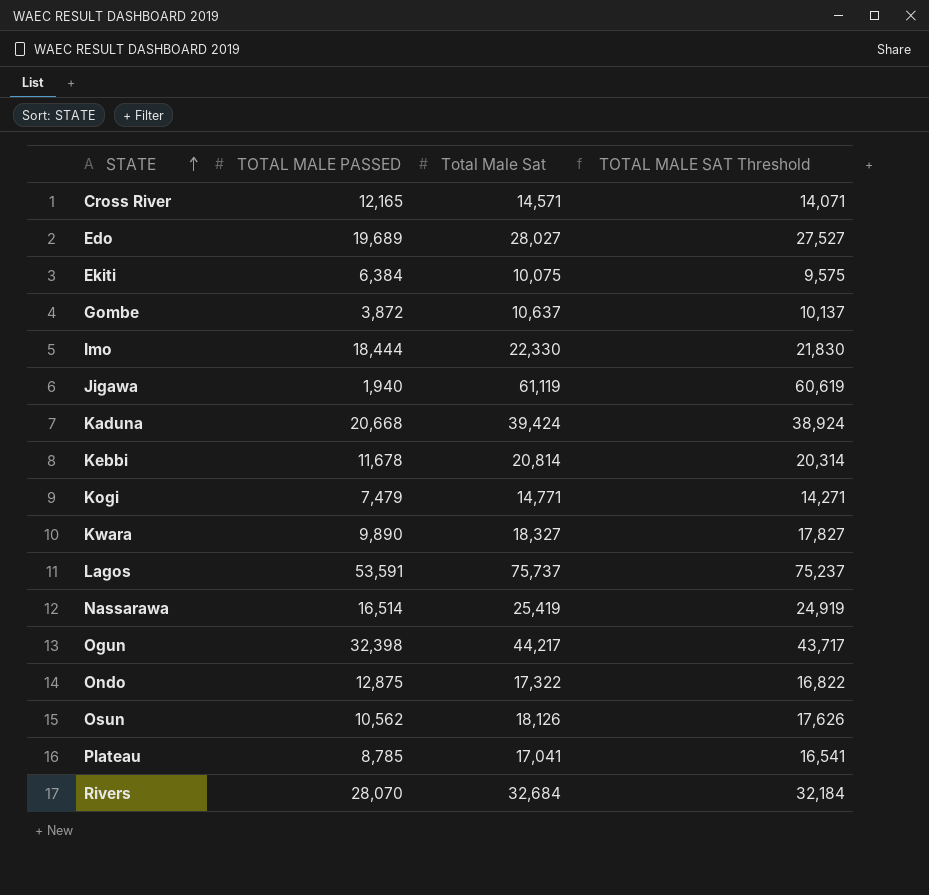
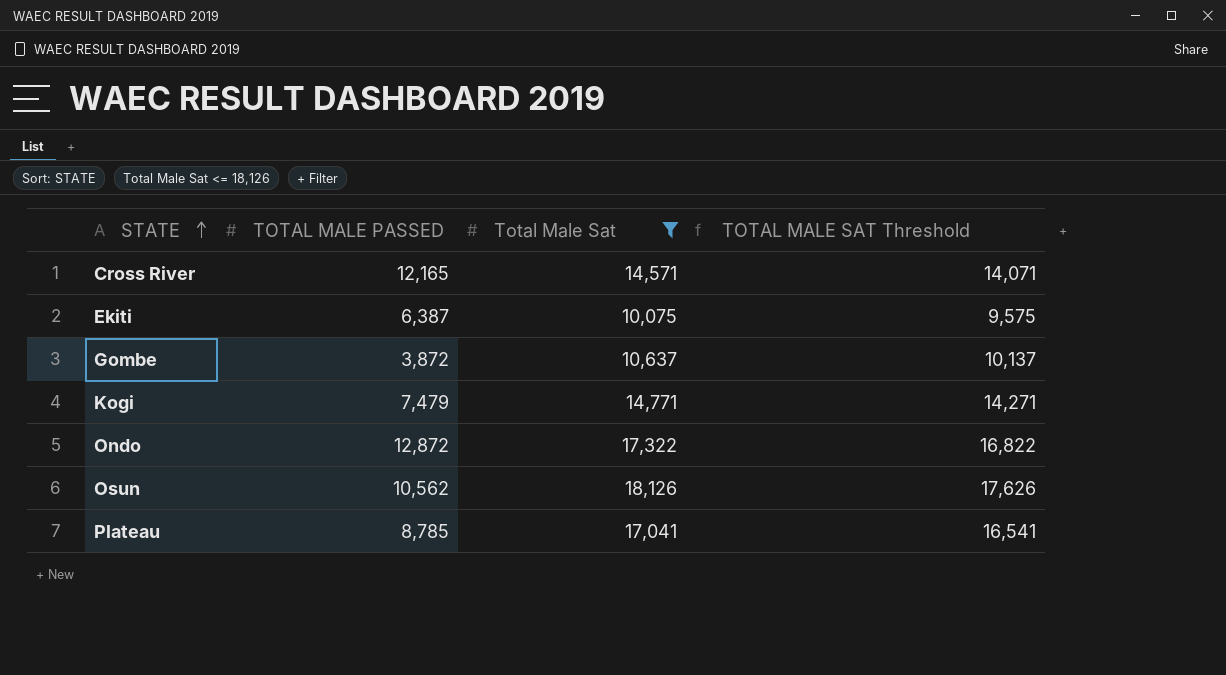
filter: none -> Total Male Sat <= 18,126
Ekiti | TOTAL MALE PASSED: 6,384 -> 6,387
Ondo | TOTAL MALE PASSED: 12,875 -> 12,872

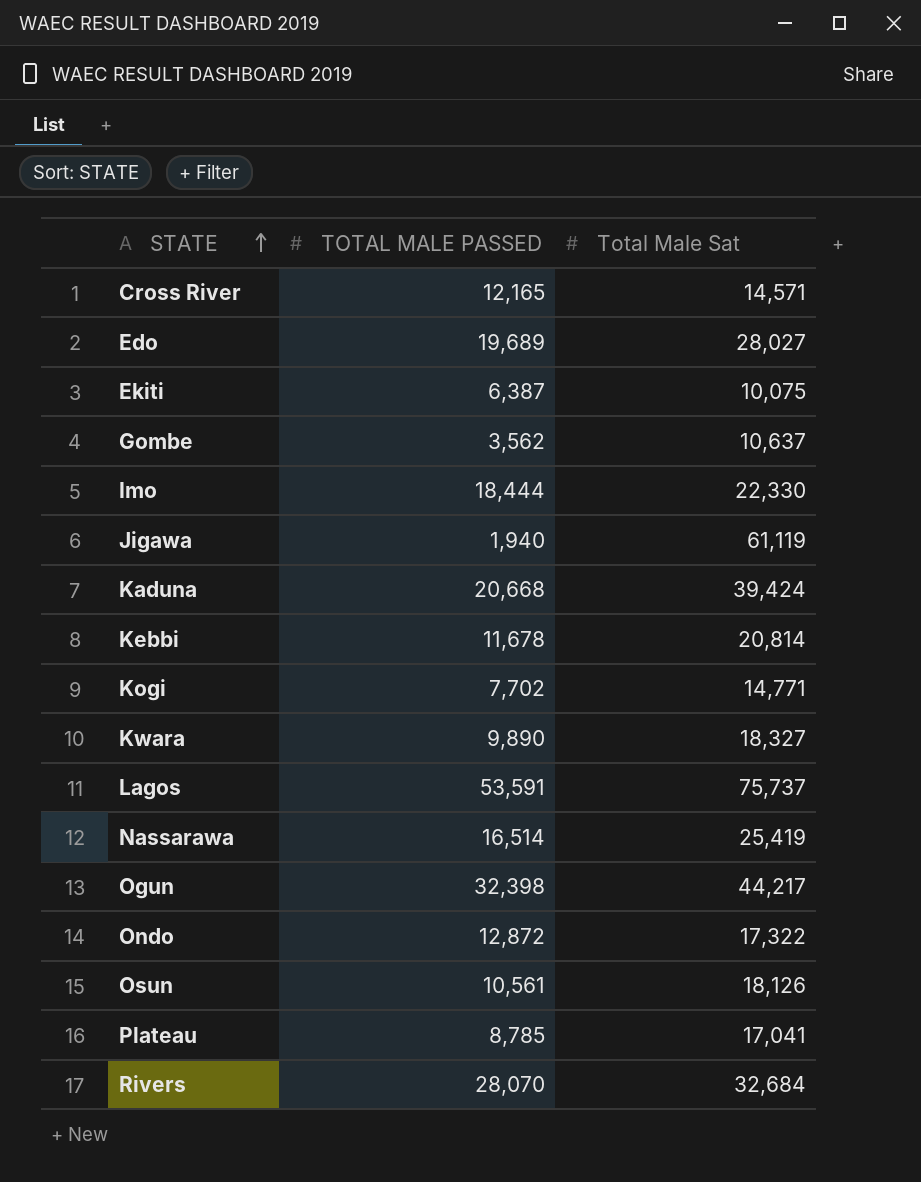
filter: Total Male Sat <= 18,126 -> none
column TOTAL MALE SAT Threshold | formula: [Total Male Sat] - 500 -> none
Gombe | TOTAL MALE PASSED: 3,872 -> 3,562
Kogi | TOTAL MALE PASSED: 7,479 -> 7,702
Osun | TOTAL MALE PASSED: 10,562 -> 10,561

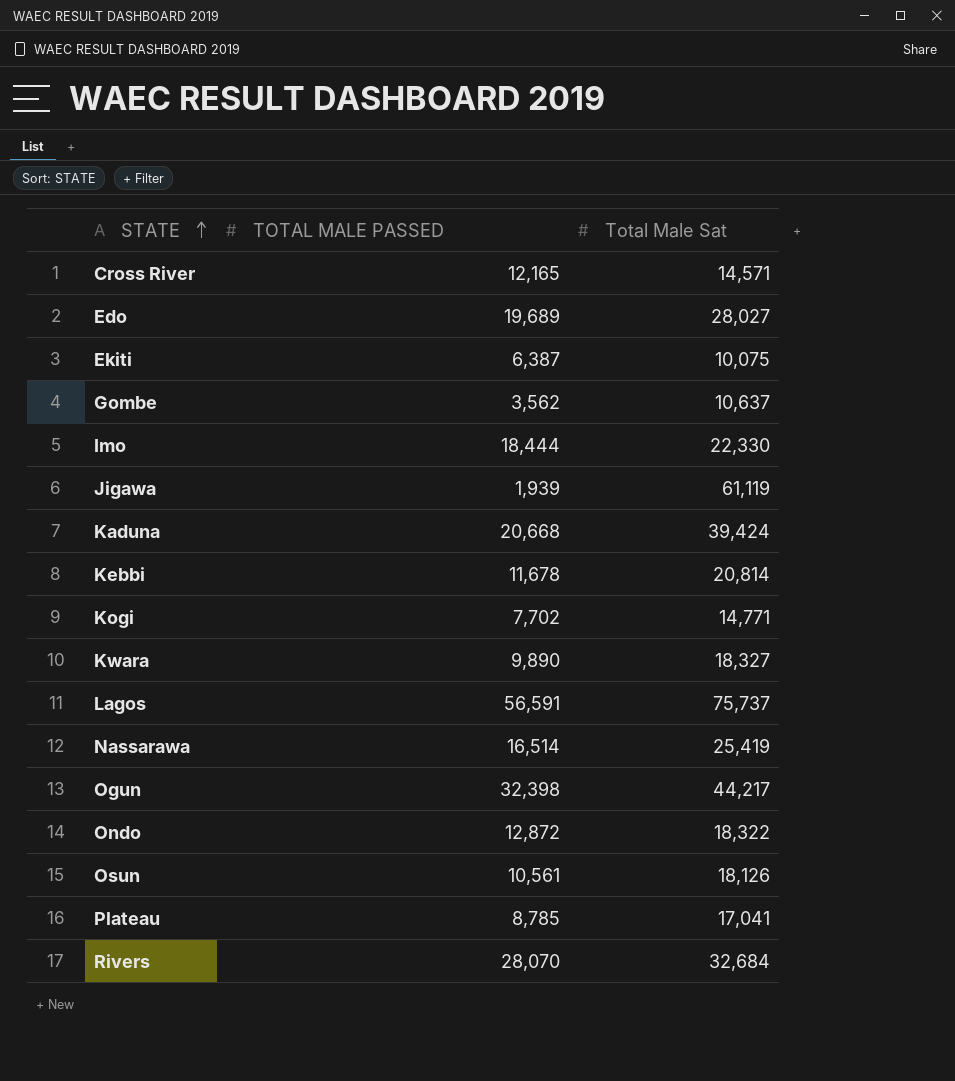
Jigawa | TOTAL MALE PASSED: 1,940 -> 1,939
Lagos | TOTAL MALE PASSED: 53,591 -> 56,591
Ondo | Total Male Sat: 17,322 -> 18,322

